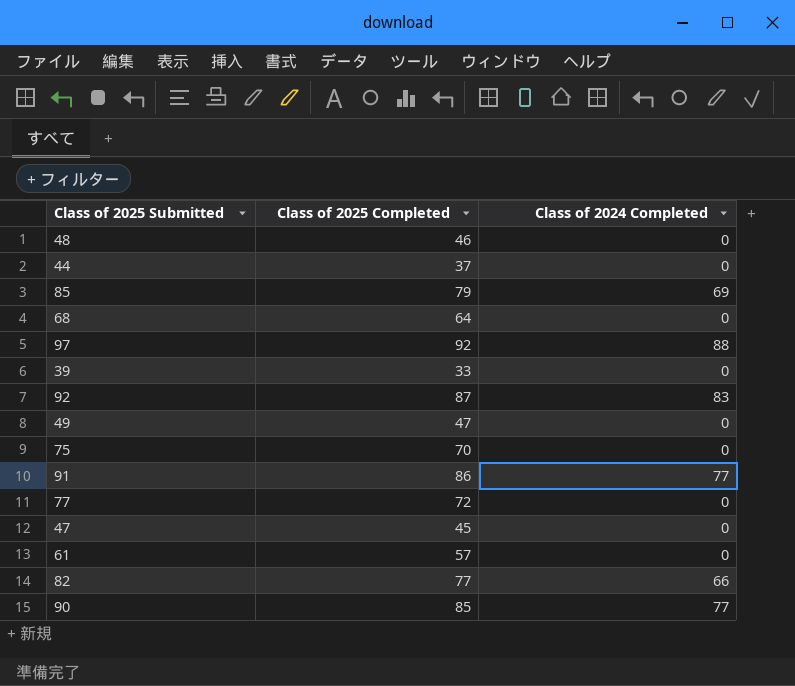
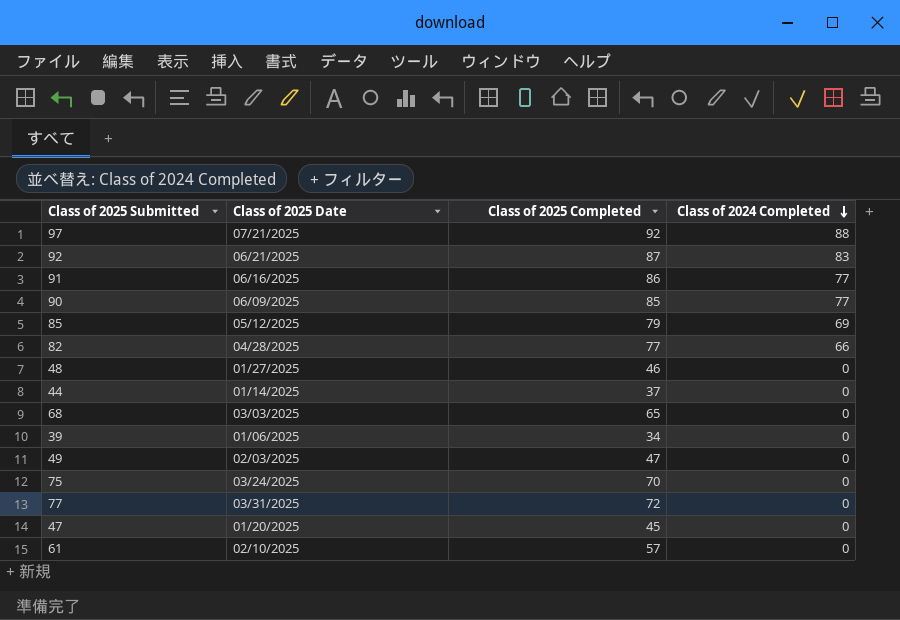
row order: none -> Class of 2024 Completed descending
column Class of 2025 Date | position: none -> 2
68 | Class of 2025 Completed: 64 -> 65
39 | Class of 2025 Completed: 33 -> 34

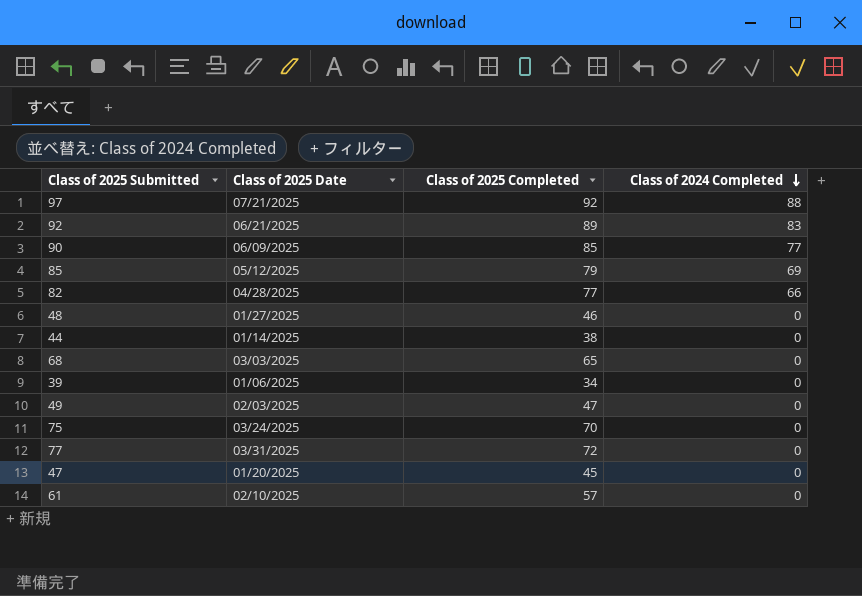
row 91: 06/16/2025 | 86 | 77 -> none
92 | Class of 2025 Completed: 87 -> 89
44 | Class of 2025 Completed: 37 -> 38

